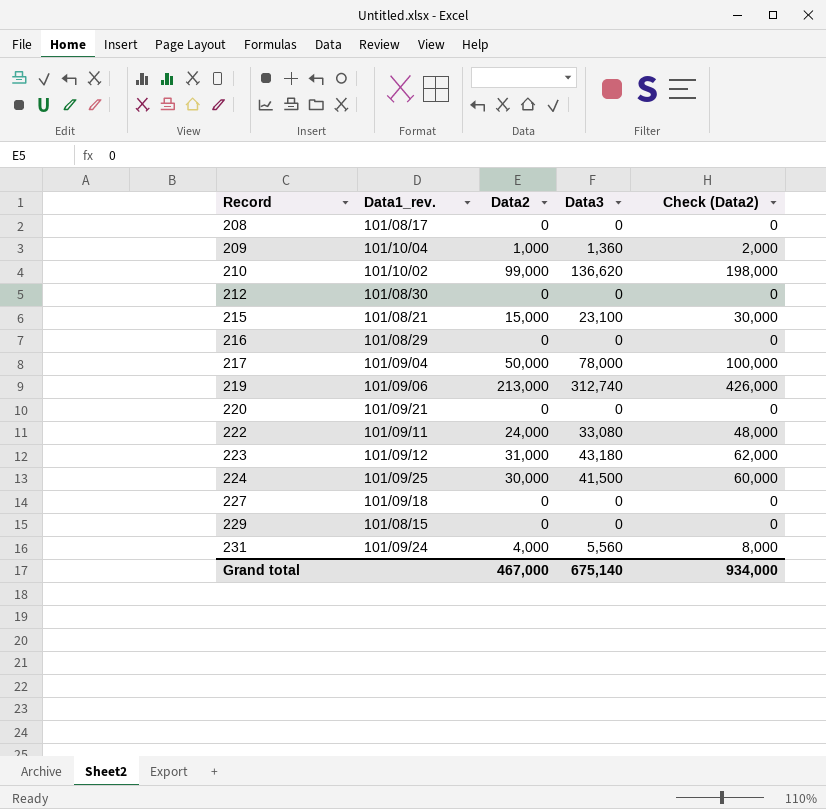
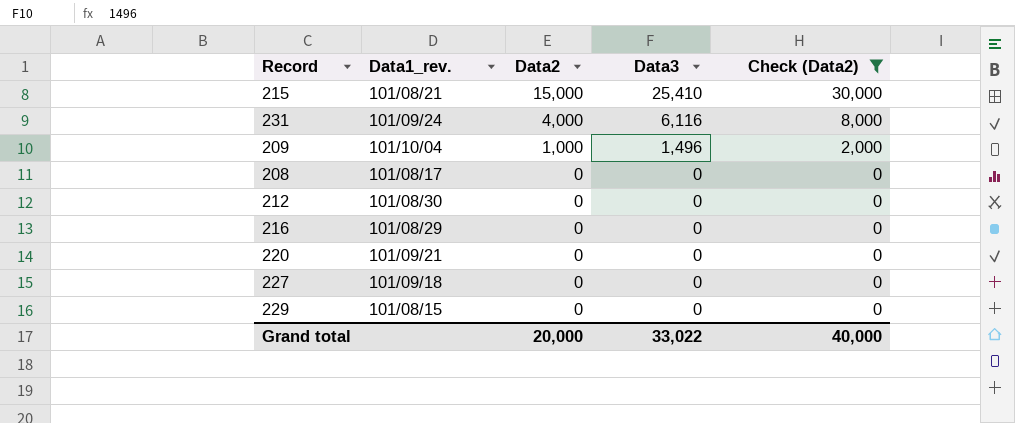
filter: none -> Check (Data2) <= 30,000
row order: Record ascending -> Data2 descending
215 | Data3: 23,100 -> 25,410
231 | Data3: 5,560 -> 6,116
209 | Data3: 1,360 -> 1,496
Grand total | Data2: 467,000 -> 20,000
Grand total | Data3: 675,140 -> 33,022
Grand total | Check (Data2): 934,000 -> 40,000

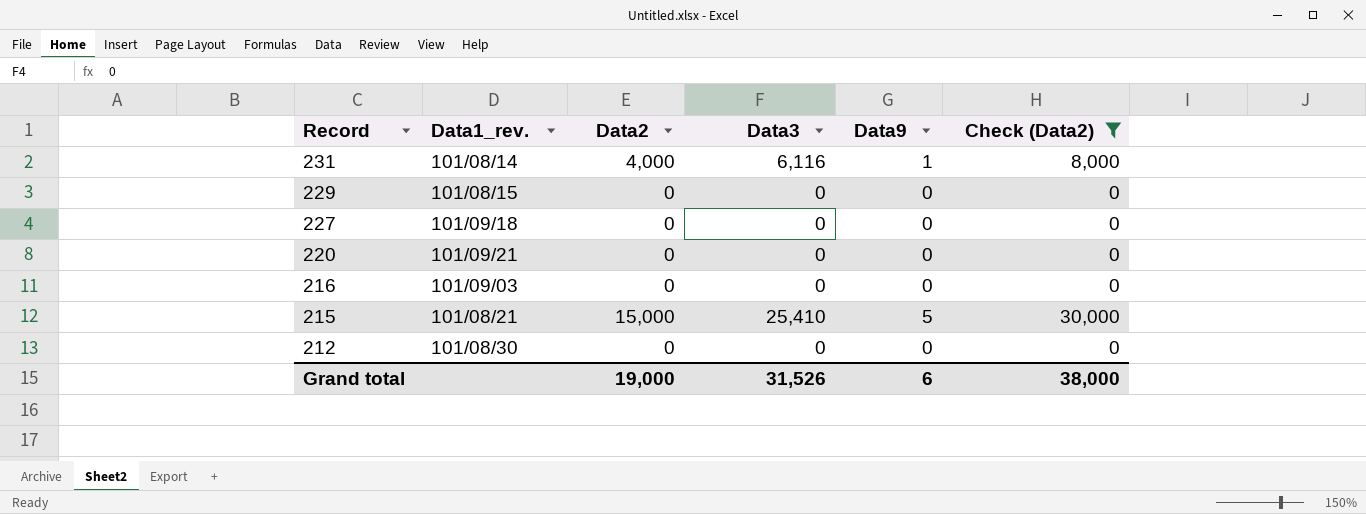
row order: Data2 descending -> Record descending
column Data9 | position: none -> 5
row 209: 101/10/04 | 1,000 | 1,496 | 2,000 -> none
row 208: 101/08/17 | 0 | 0 | 0 -> none
231 | Data1_rev.: 101/09/24 -> 101/08/14
216 | Data1_rev.: 101/08/29 -> 101/09/03
Grand total | Data2: 20,000 -> 19,000
Grand total | Data3: 33,022 -> 31,526
Grand total | Check (Data2): 40,000 -> 38,000

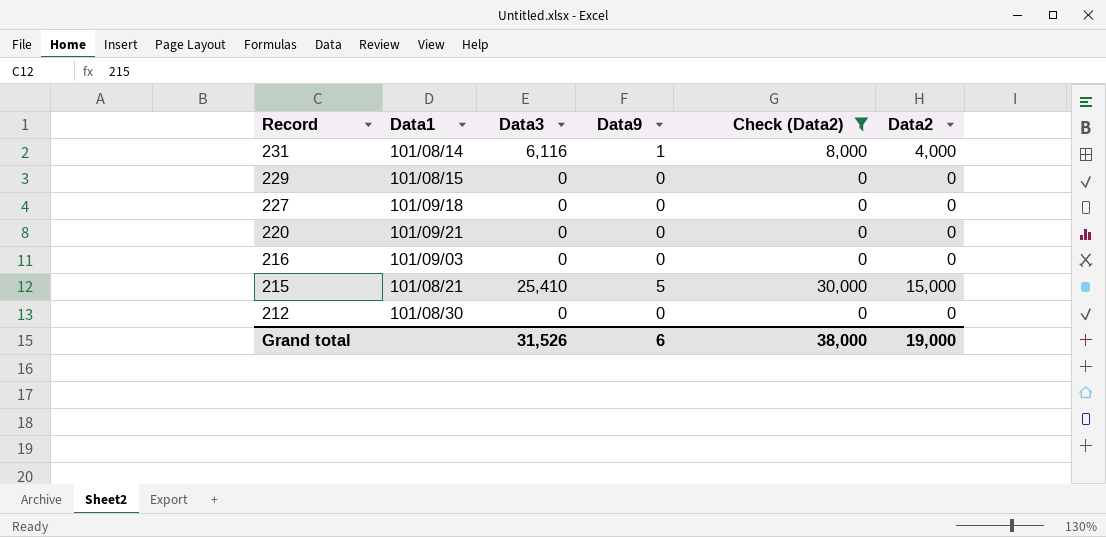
column name: Data1_rev. -> Data1
column Data2 | position: 3 -> 6

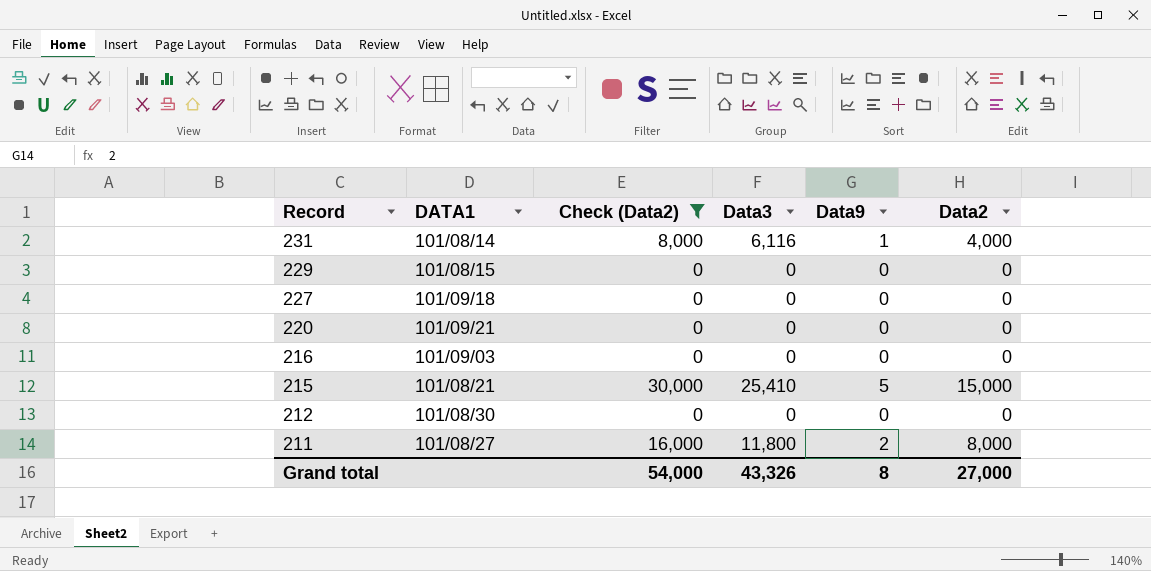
column name: Data1 -> DATA1
column Check (Data2) | position: 5 -> 3
row 211: none -> 101/08/27 | 16,000 | 11,800 | 2 | 8,000
Grand total | Check (Data2): 38,000 -> 54,000
Grand total | Data3: 31,526 -> 43,326
Grand total | Data9: 6 -> 8
Grand total | Data2: 19,000 -> 27,000

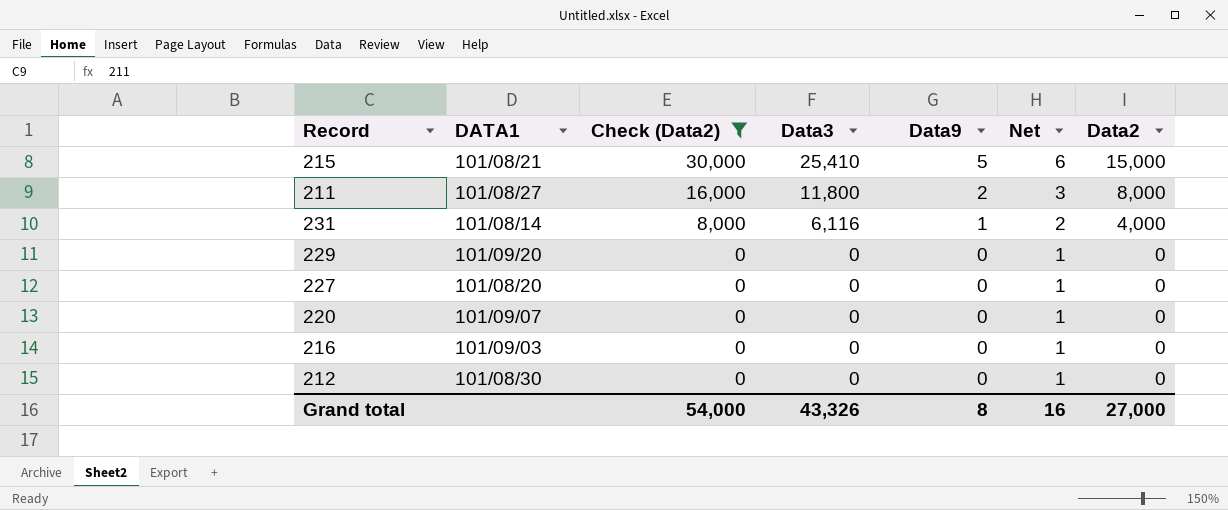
row order: Record descending -> Check (Data2) descending
column Net | formula: none -> [Data9] + 1
229 | DATA1: 101/08/15 -> 101/09/20
227 | DATA1: 101/09/18 -> 101/08/20
220 | DATA1: 101/09/21 -> 101/09/07

